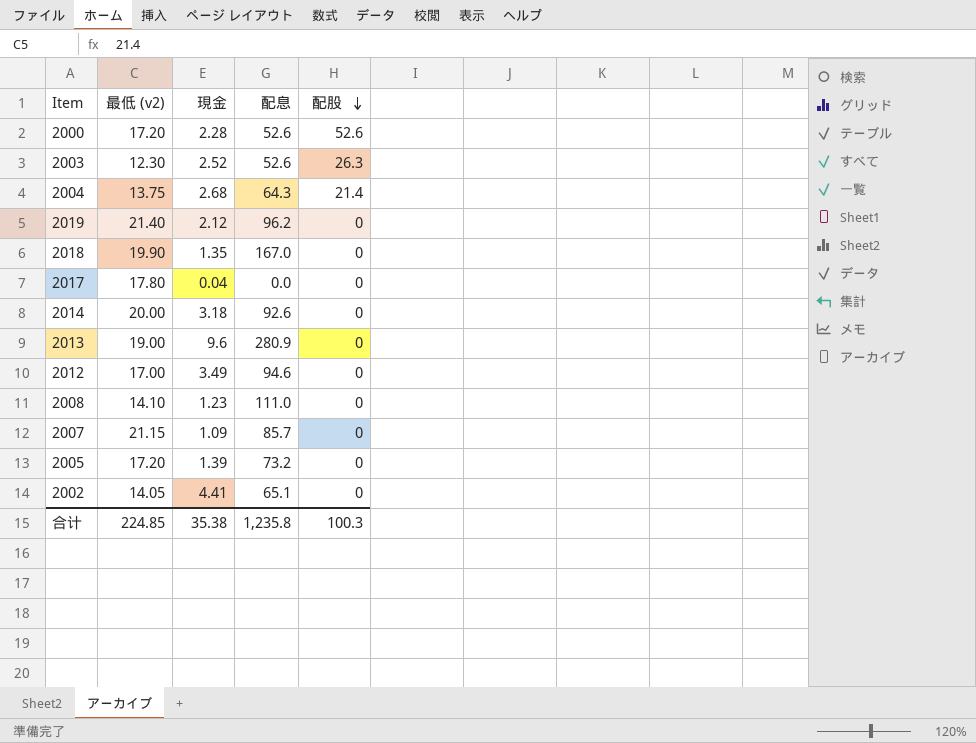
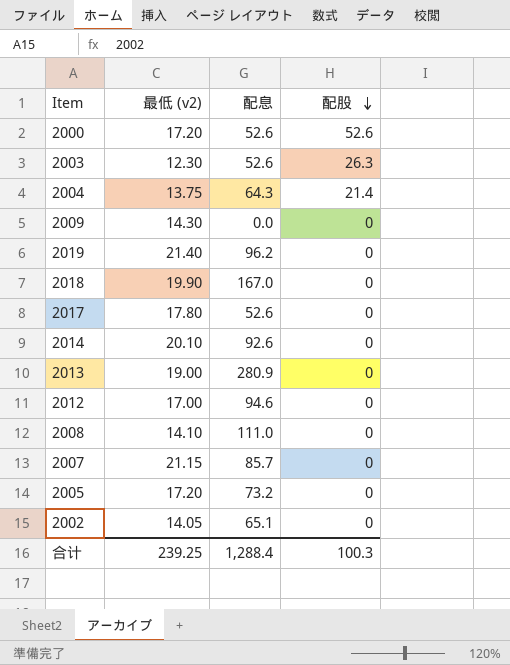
column 現金 | position: 3 -> none
row 2009: none -> 14.30 | 0.0 | 0
2017 | 配息: 0.0 -> 52.6
2014 | 最低 (v2): 20.00 -> 20.10
合计 | 最低 (v2): 224.85 -> 239.25
合计 | 配息: 1,235.8 -> 1,288.4

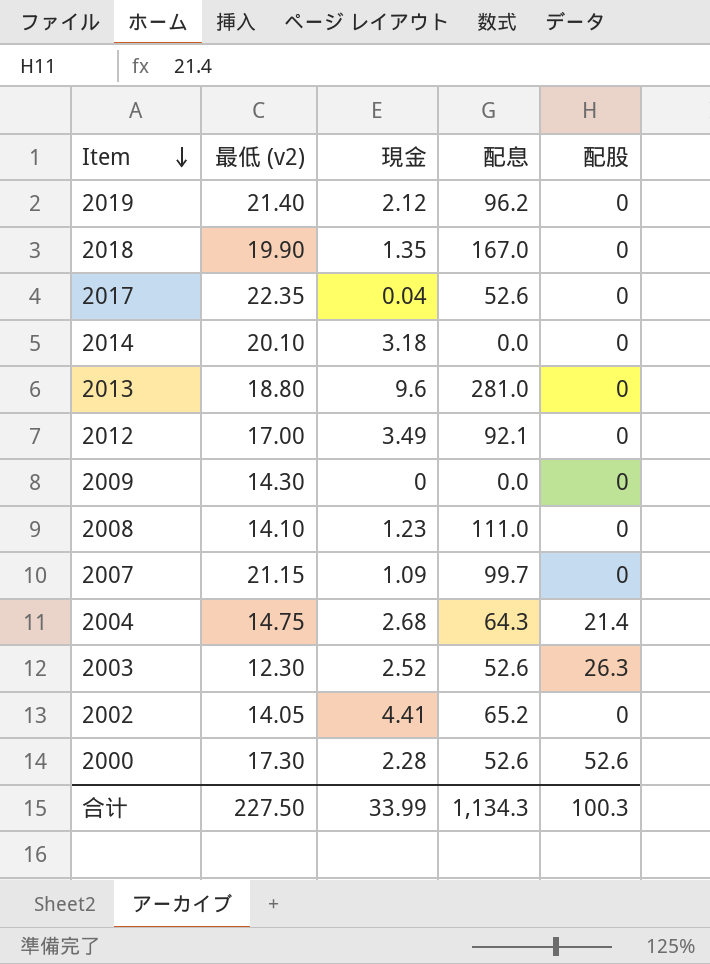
row order: 配股 descending -> Item descending
column 現金 | position: none -> 3
row 2005: 17.20 | 73.2 | 0 -> none
2017 | 最低 (v2): 17.80 -> 22.35
2014 | 配息: 92.6 -> 0.0
2013 | 最低 (v2): 19.00 -> 18.80
2013 | 配息: 280.9 -> 281.0
2012 | 配息: 94.6 -> 92.1
2007 | 配息: 85.7 -> 99.7
2004 | 最低 (v2): 13.75 -> 14.75
2002 | 配息: 65.1 -> 65.2
2000 | 最低 (v2): 17.20 -> 17.30
合计 | 最低 (v2): 239.25 -> 227.50
合计 | 配息: 1,288.4 -> 1,134.3

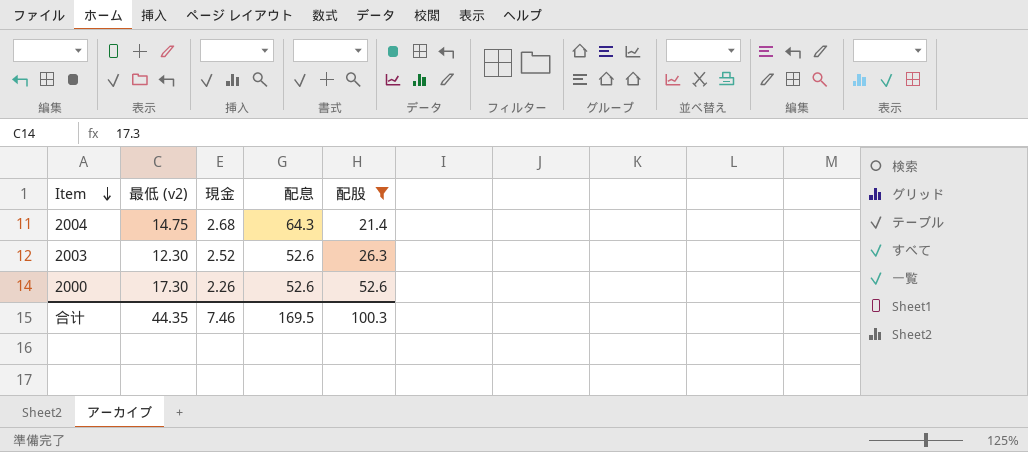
filter: none -> 配股 != 0
2000 | 現金: 2.28 -> 2.26
合计 | 最低 (v2): 227.50 -> 44.35
合计 | 現金: 33.99 -> 7.46
合计 | 配息: 1,134.3 -> 169.5

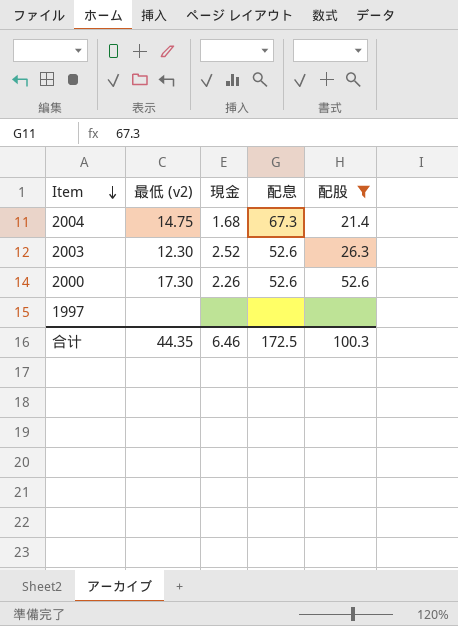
2004 | 現金: 2.68 -> 1.68
2004 | 配息: 64.3 -> 67.3
row 1997: none -> none | none | none | none
合计 | 現金: 7.46 -> 6.46
合计 | 配息: 169.5 -> 172.5

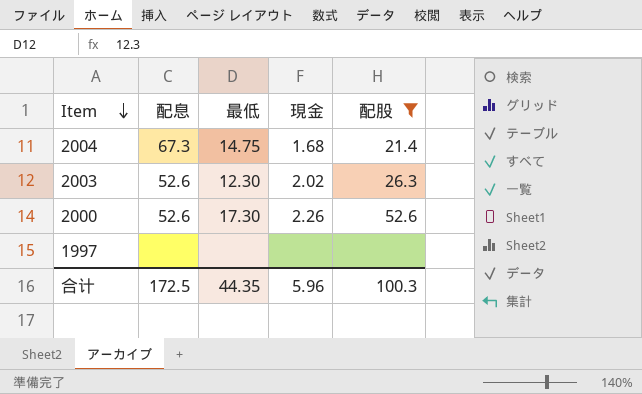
column 配息 | position: 4 -> 2
column name: 最低 (v2) -> 最低
2003 | 現金: 2.52 -> 2.02
合计 | 現金: 6.46 -> 5.96

